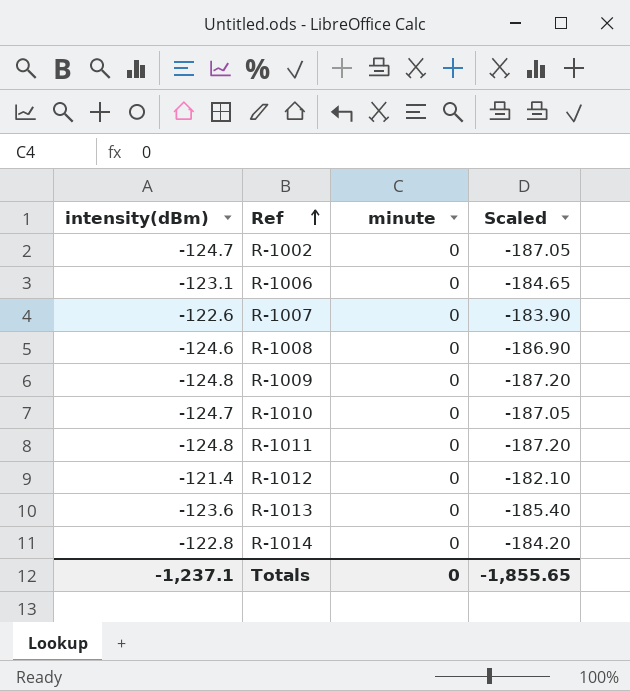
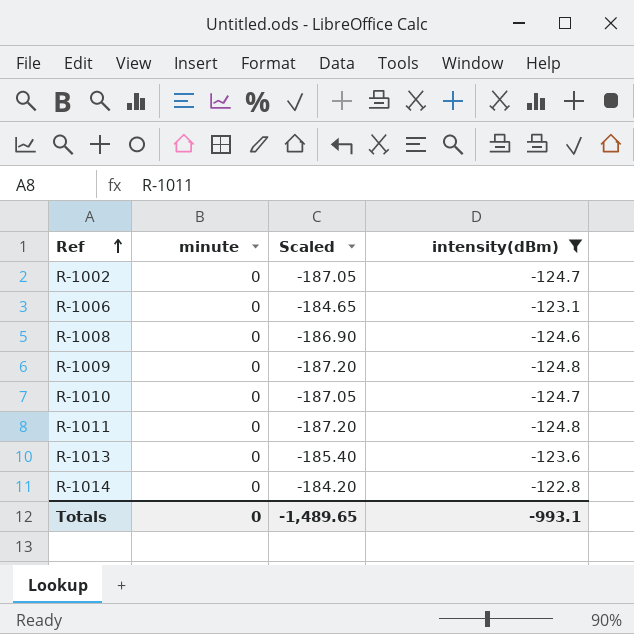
filter: none -> intensity(dBm) <= -122.8
column intensity(dBm) | position: 1 -> 4
Totals | Scaled: -1,855.65 -> -1,489.65
Totals | intensity(dBm): -1,237.1 -> -993.1

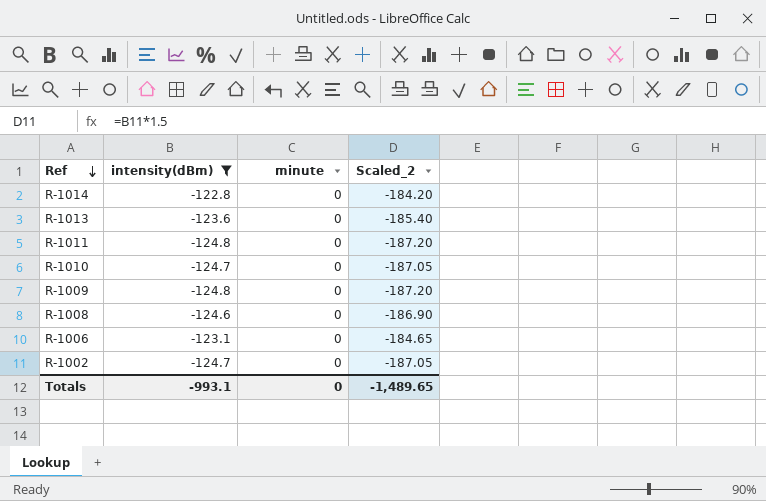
row order: Ref ascending -> Ref descending
column intensity(dBm) | position: 4 -> 2
column name: Scaled -> Scaled_2

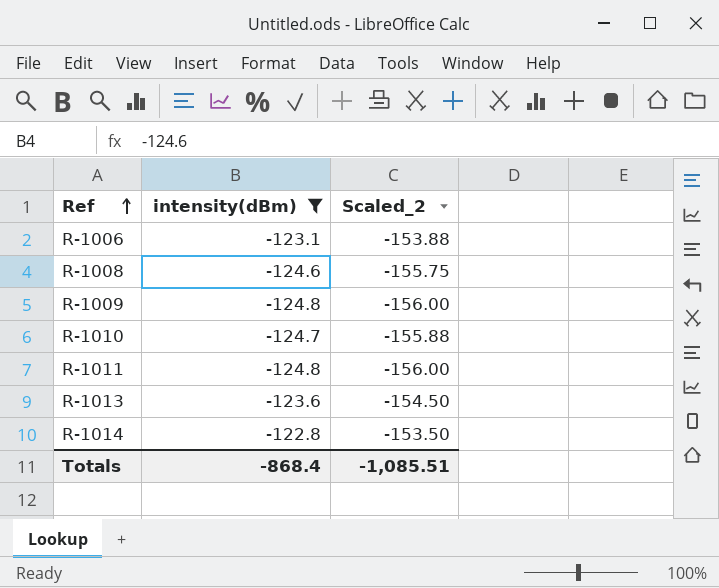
row order: Ref descending -> Ref ascending
column minute | position: 3 -> none
column Scaled_2 | formula: [intensity(dBm)] * 1.5 -> [intensity(dBm)] * 1.25
row R-1002: -124.7 | 0 | -187.05 -> none
Totals | intensity(dBm): -993.1 -> -868.4
Totals | Scaled_2: -1,489.65 -> -1,085.51

